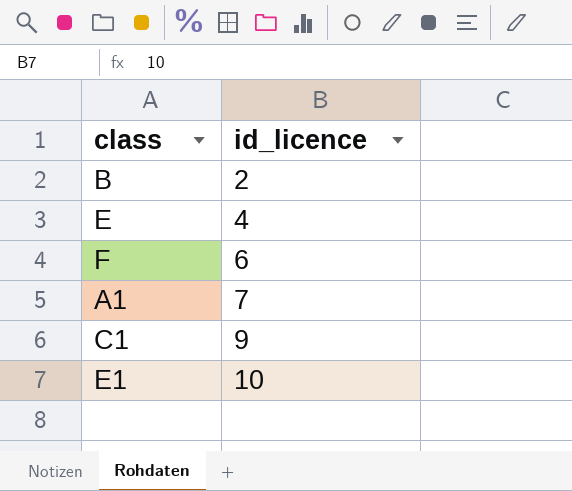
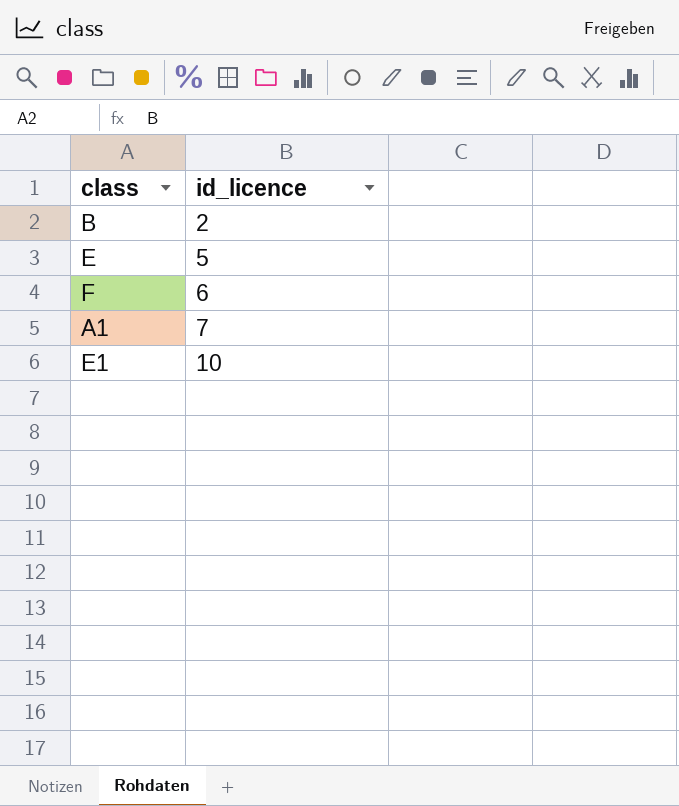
row C1: 9 -> none
E | id_licence: 4 -> 5

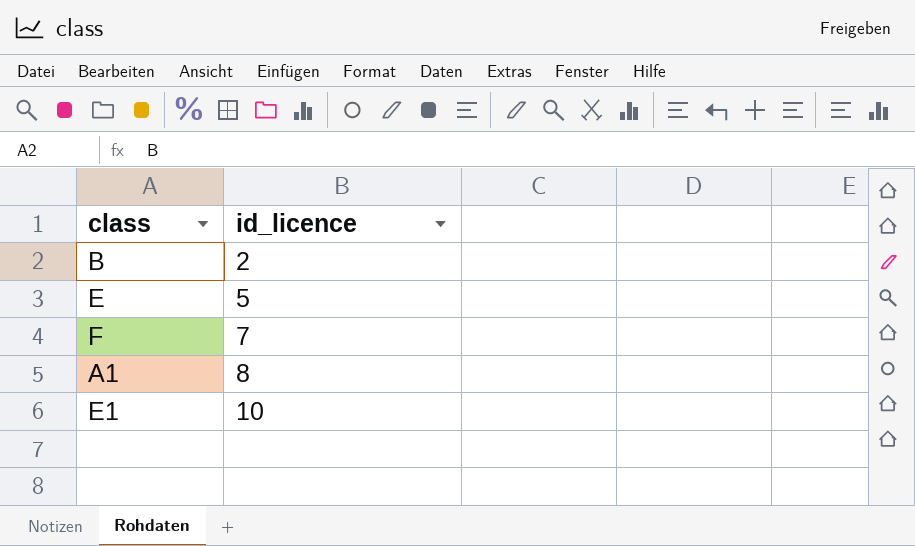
F | id_licence: 6 -> 7
A1 | id_licence: 7 -> 8

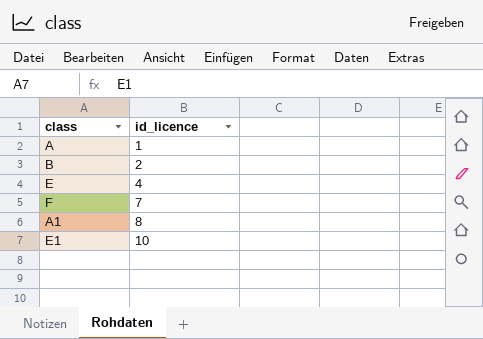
row A: none -> 1
E | id_licence: 5 -> 4

